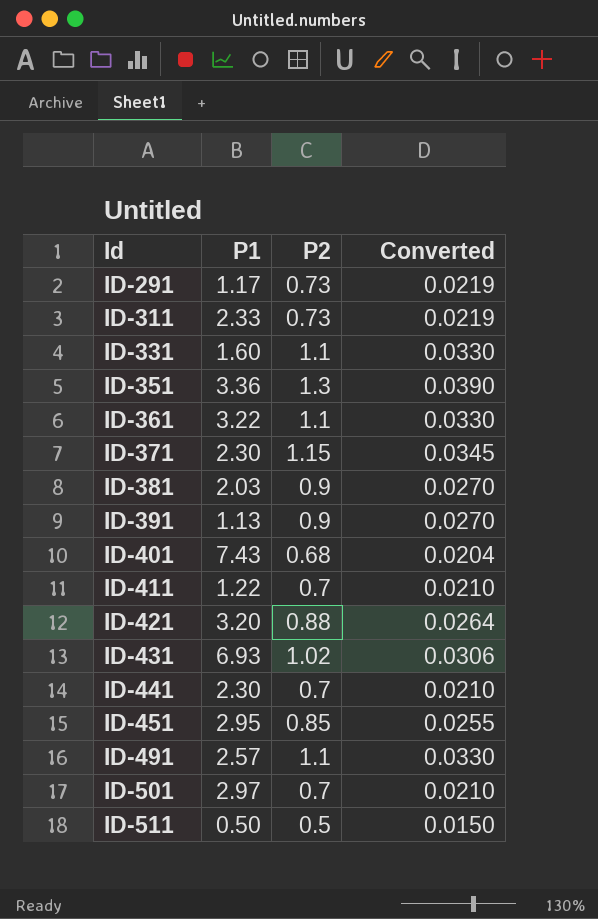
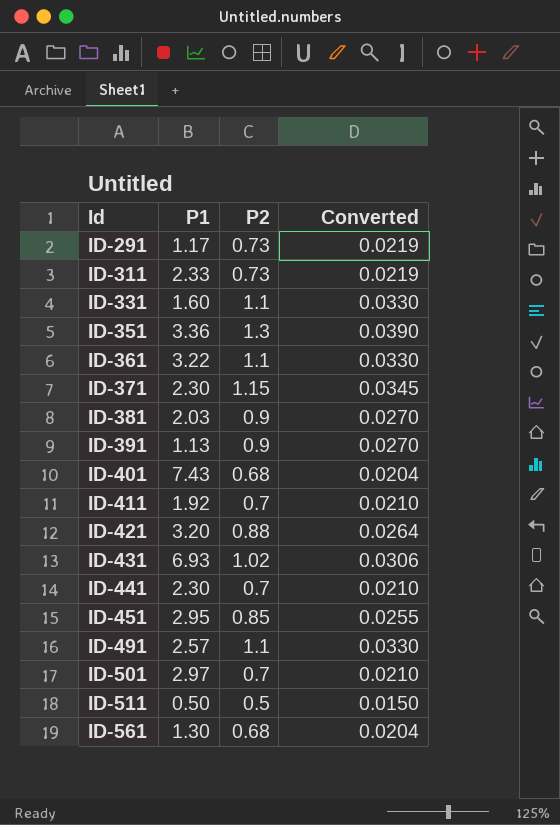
ID-411 | P1: 1.22 -> 1.92
row ID-561: none -> 1.30 | 0.68 | 0.0204

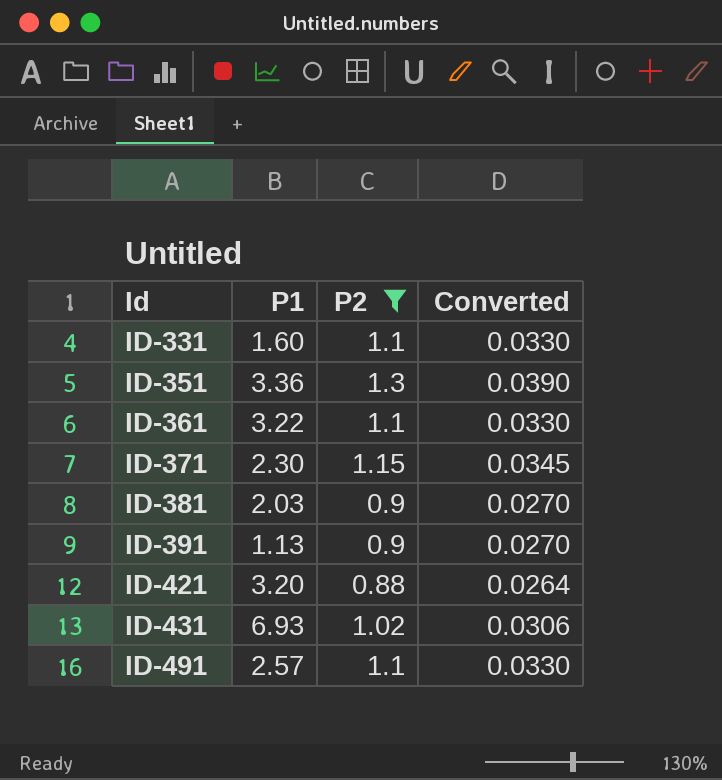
filter: none -> P2 >= 0.88

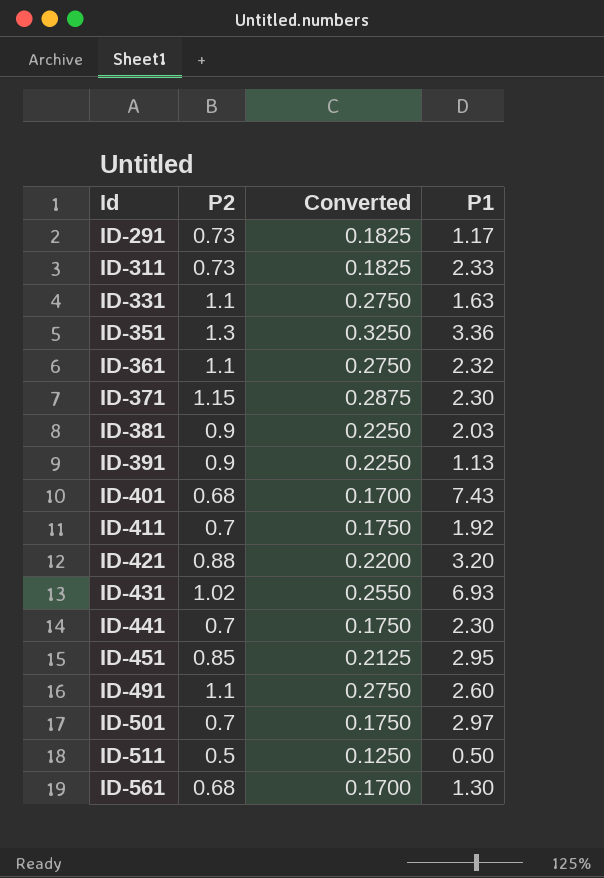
filter: P2 >= 0.88 -> none
column Converted | formula: [P2] * 0.03 -> [P2] * 0.25
column P1 | position: 2 -> 4
ID-331 | P1: 1.60 -> 1.63
ID-361 | P1: 3.22 -> 2.32
ID-491 | P1: 2.57 -> 2.60

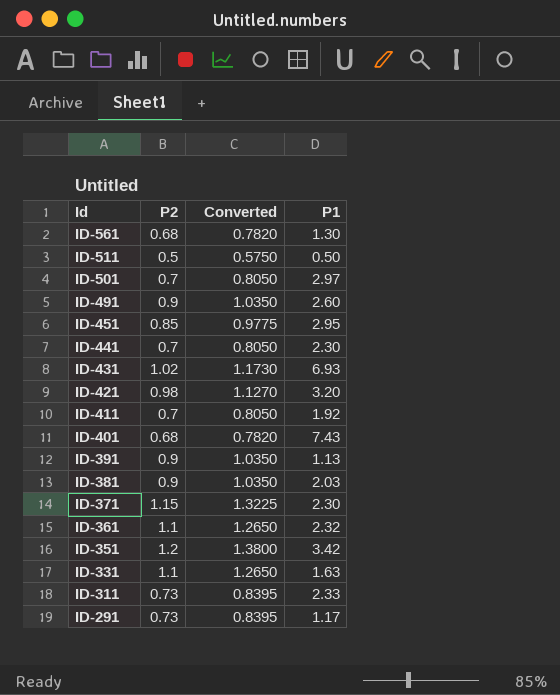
row order: Id ascending -> Id descending
column Converted | formula: [P2] * 0.25 -> [P2] * 1.15
ID-491 | P2: 1.1 -> 0.9
ID-421 | P2: 0.88 -> 0.98
ID-351 | P2: 1.3 -> 1.2
ID-351 | P1: 3.36 -> 3.42

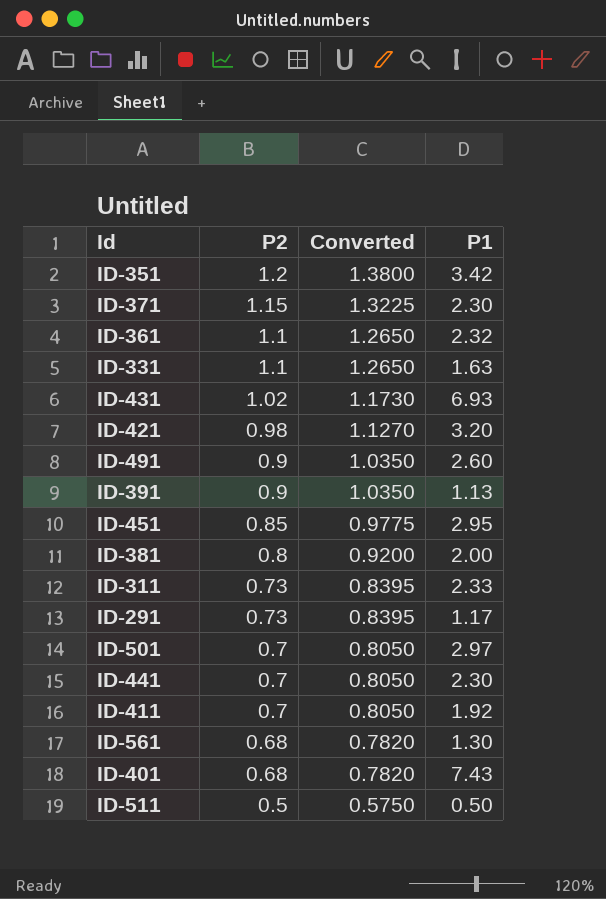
row order: Id descending -> P2 descending
ID-381 | P2: 0.9 -> 0.8
ID-381 | Converted: 1.0350 -> 0.9200
ID-381 | P1: 2.03 -> 2.00

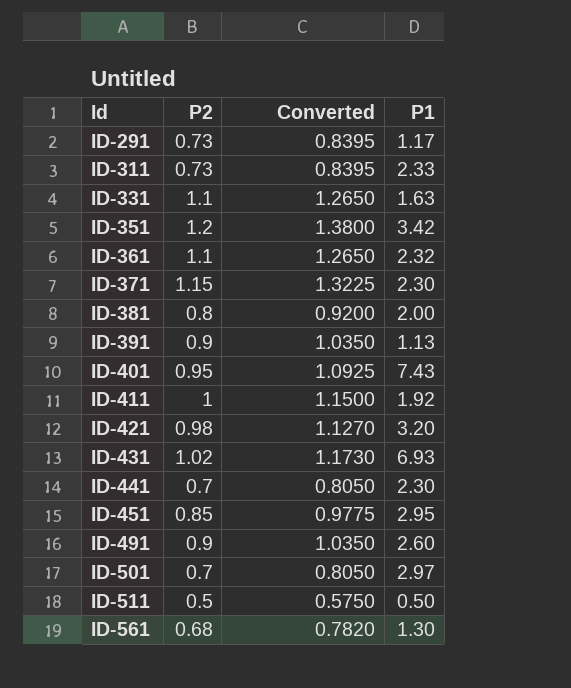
row order: P2 descending -> Id ascending
ID-401 | P2: 0.68 -> 0.95
ID-401 | Converted: 0.7820 -> 1.0925
ID-411 | P2: 0.7 -> 1
ID-411 | Converted: 0.8050 -> 1.1500

